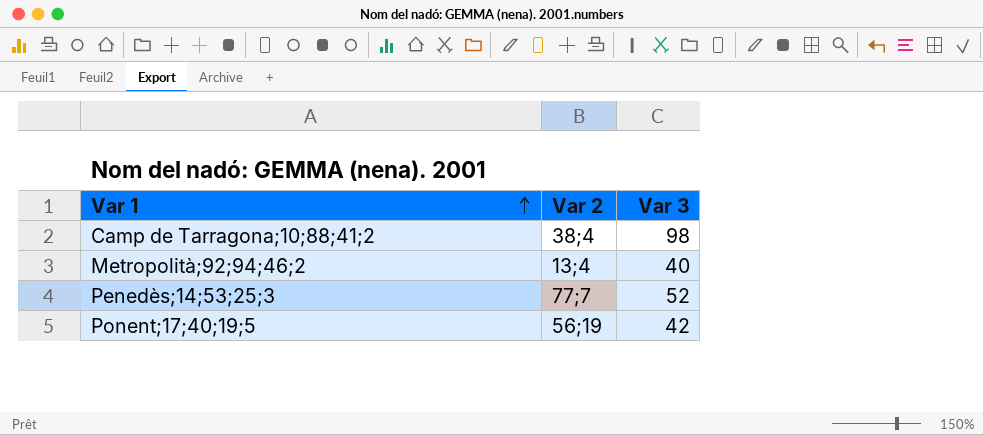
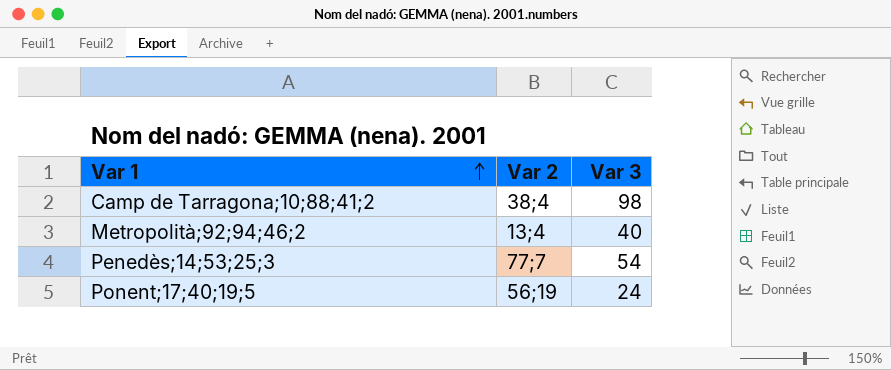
Penedès;14;53;25;3 | Var 3: 52 -> 54
Ponent;17;40;19;5 | Var 3: 42 -> 24

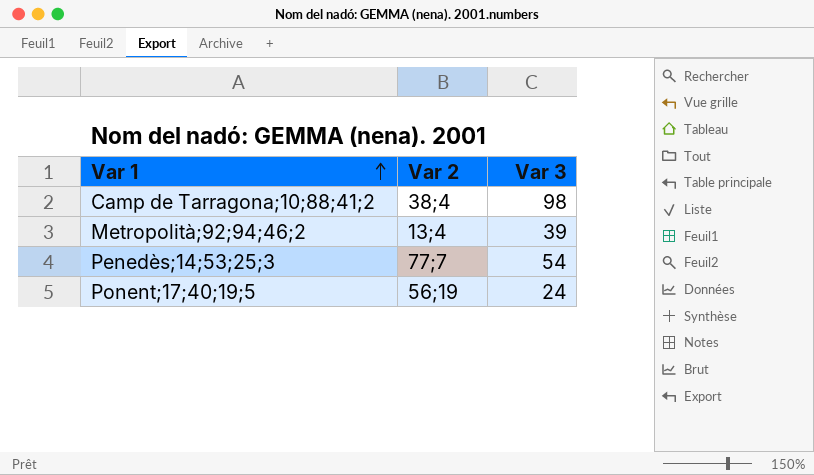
Metropolità;92;94;46;2 | Var 3: 40 -> 39

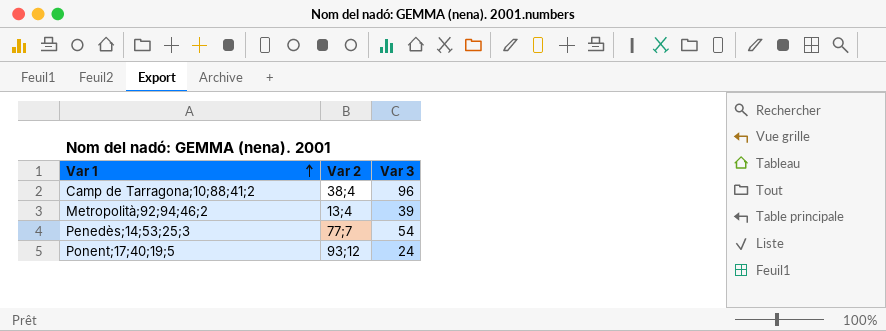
Camp de Tarragona;10;88;41;2 | Var 3: 98 -> 96
Ponent;17;40;19;5 | Var 2: 56;19 -> 93;12

